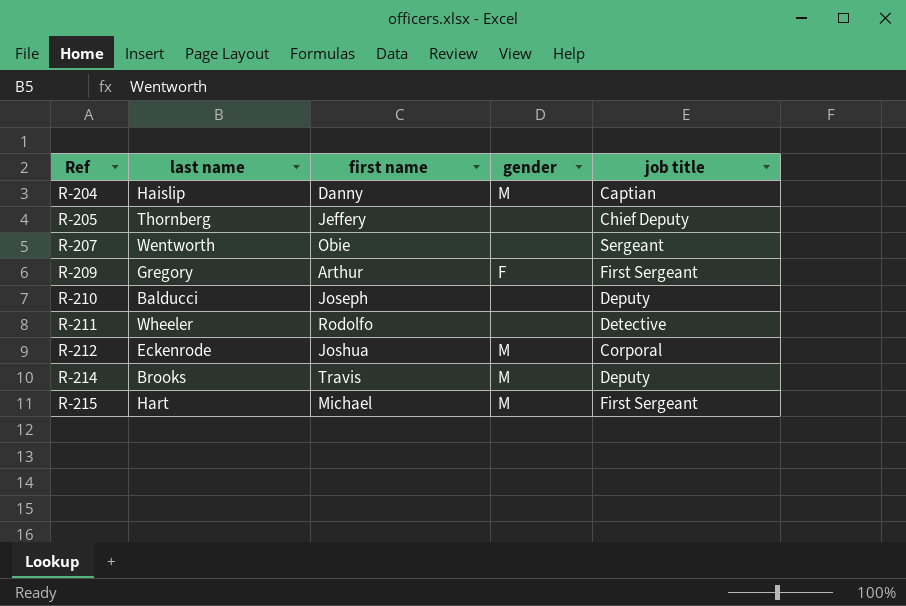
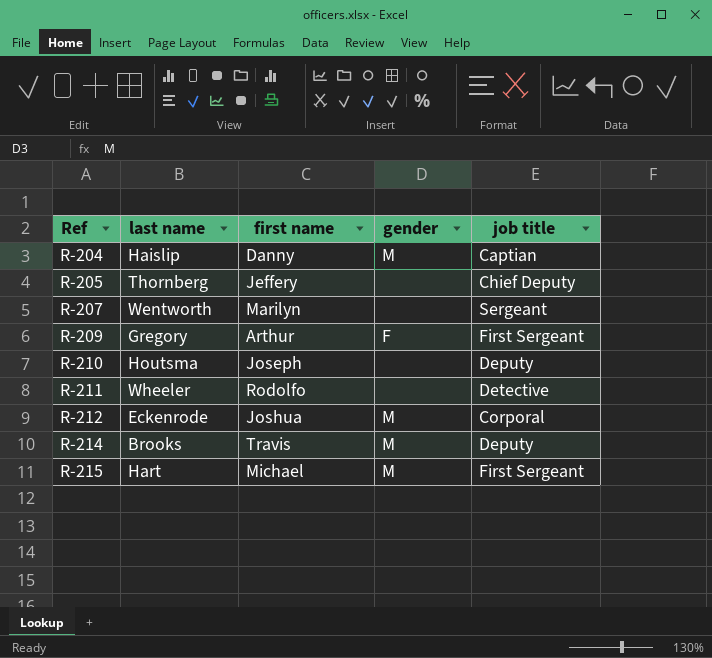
R-207 | first name: Obie -> Marilyn
R-210 | last name: Balducci -> Houtsma

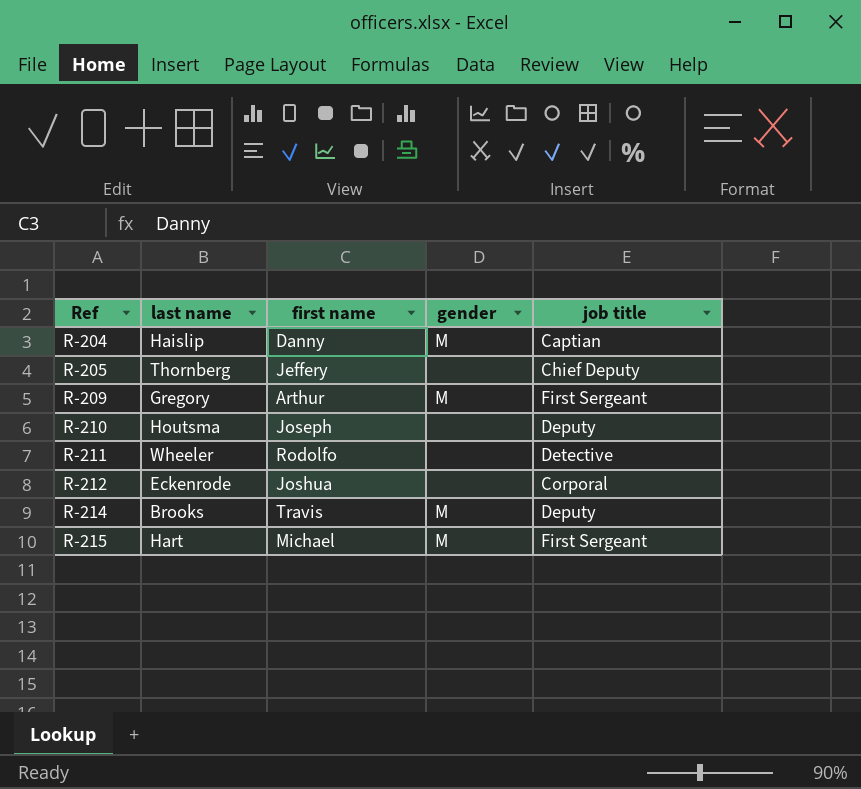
row R-207: Wentworth | Marilyn | none | Sergeant -> none
R-209 | gender: F -> M
R-212 | gender: M -> none

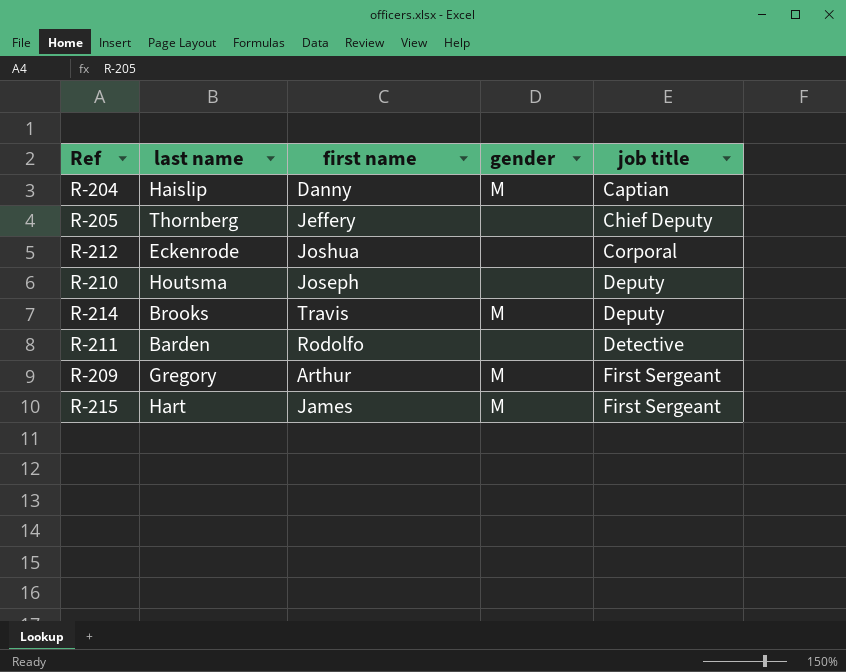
row order: Ref ascending -> job title ascending
R-211 | last name: Wheeler -> Barden
R-215 | first name: Michael -> James

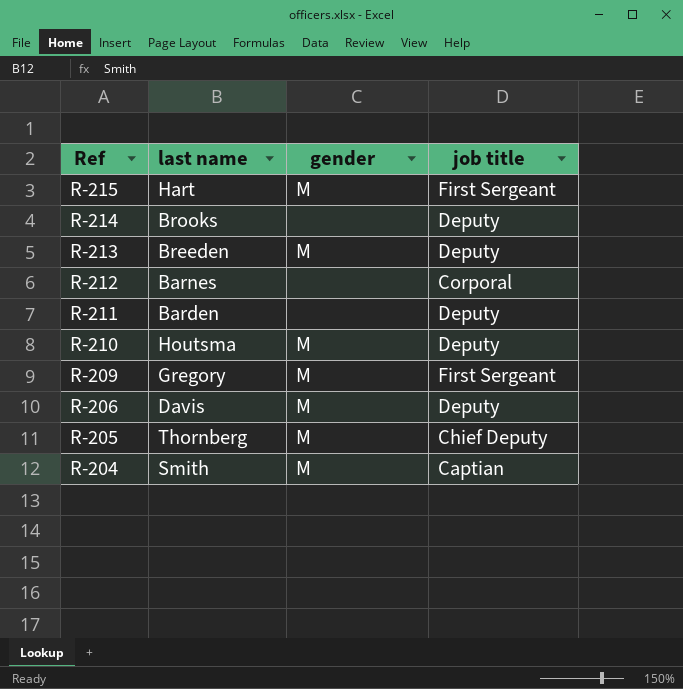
row order: job title ascending -> Ref descending
column first name | position: 3 -> none
R-214 | gender: M -> none
row R-213: none -> Breeden | M | Deputy
R-212 | last name: Eckenrode -> Barnes
R-211 | job title: Detective -> Deputy
R-210 | gender: none -> M
row R-206: none -> Davis | M | Deputy
R-205 | gender: none -> M
R-204 | last name: Haislip -> Smith

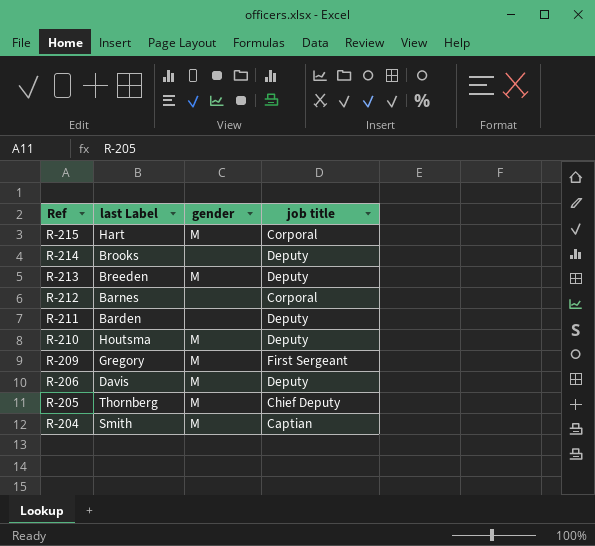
column name: last name -> last Label
R-215 | job title: First Sergeant -> Corporal

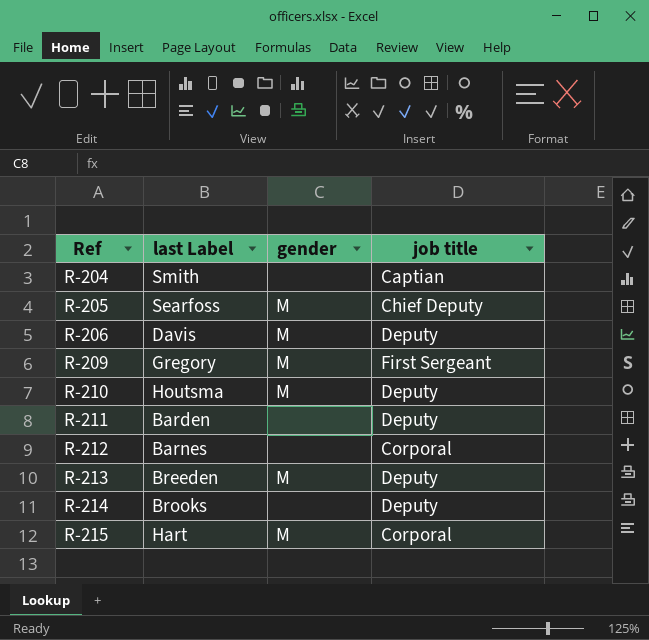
row order: Ref descending -> Ref ascending
R-204 | gender: M -> none
R-205 | last Label: Thornberg -> Searfoss

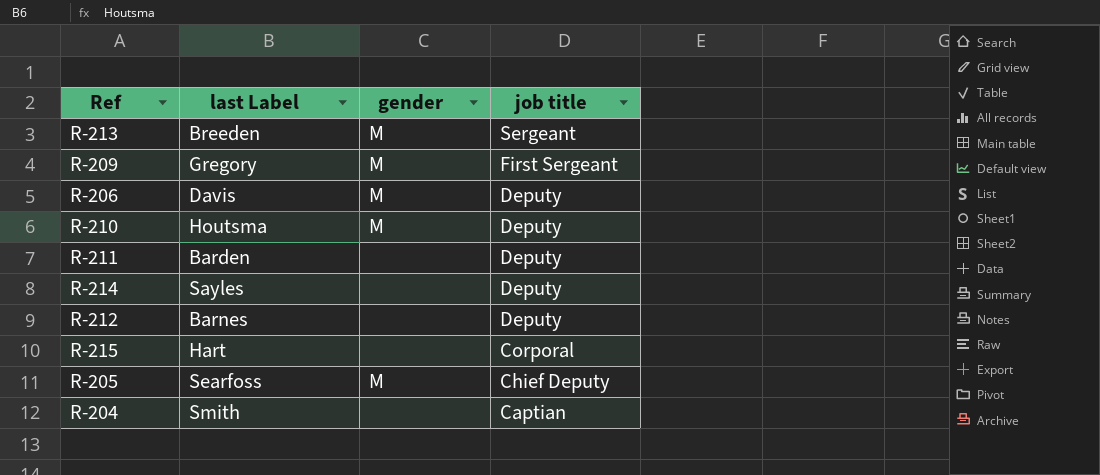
row order: Ref ascending -> job title descending
R-213 | job title: Deputy -> Sergeant
R-214 | last Label: Brooks -> Sayles
R-212 | job title: Corporal -> Deputy
R-215 | gender: M -> none

